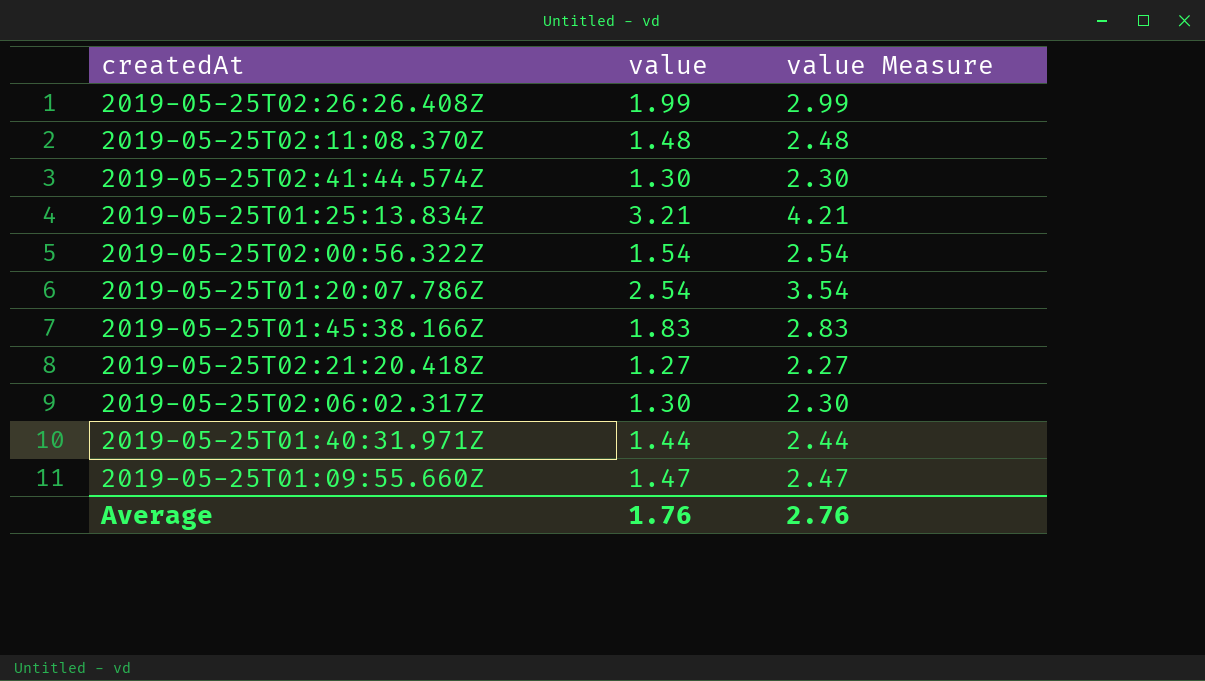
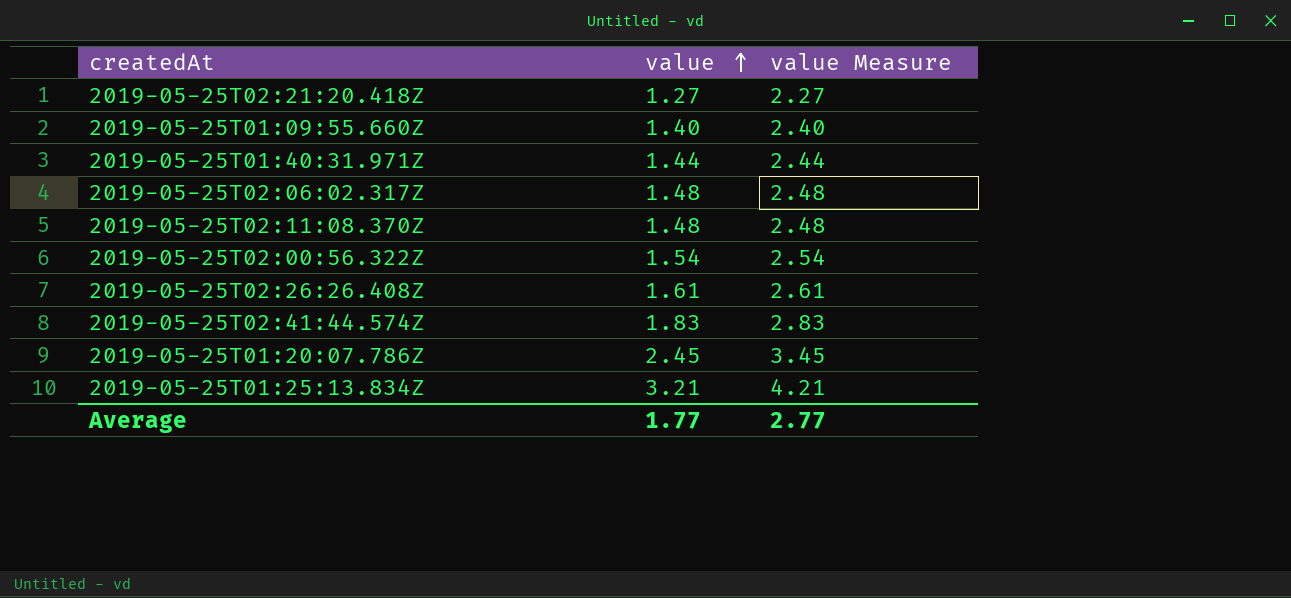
row order: none -> value ascending
row 2019-05-25T01:45:38.166Z: 1.83 | 2.83 -> none
2019-05-25T01:09:55.660Z | value: 1.47 -> 1.40
2019-05-25T01:09:55.660Z | value Measure: 2.47 -> 2.40
2019-05-25T02:06:02.317Z | value: 1.30 -> 1.48
2019-05-25T02:06:02.317Z | value Measure: 2.30 -> 2.48
2019-05-25T02:26:26.408Z | value: 1.99 -> 1.61
2019-05-25T02:26:26.408Z | value Measure: 2.99 -> 2.61
2019-05-25T02:41:44.574Z | value: 1.30 -> 1.83
2019-05-25T02:41:44.574Z | value Measure: 2.30 -> 2.83
2019-05-25T01:20:07.786Z | value: 2.54 -> 2.45
2019-05-25T01:20:07.786Z | value Measure: 3.54 -> 3.45
Average | value: 1.76 -> 1.77
Average | value Measure: 2.76 -> 2.77

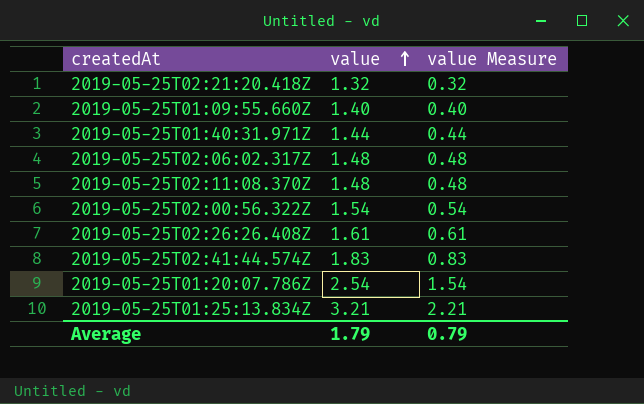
column value Measure | formula: [value] + 1 -> [value] - 1
2019-05-25T02:21:20.418Z | value: 1.27 -> 1.32
2019-05-25T01:20:07.786Z | value: 2.45 -> 2.54
Average | value: 1.77 -> 1.79
Average | value Measure: 2.77 -> 0.79

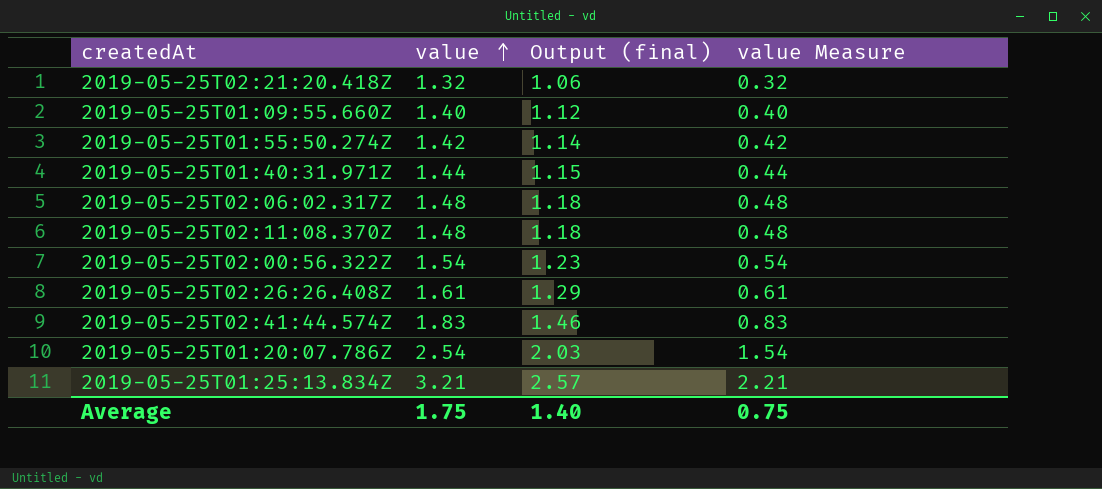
column Output (final) | formula: none -> [value] * 0.8
row 2019-05-25T01:55:50.274Z: none -> 1.42 | 1.14 | 0.42
Average | value: 1.79 -> 1.75
Average | value Measure: 0.79 -> 0.75

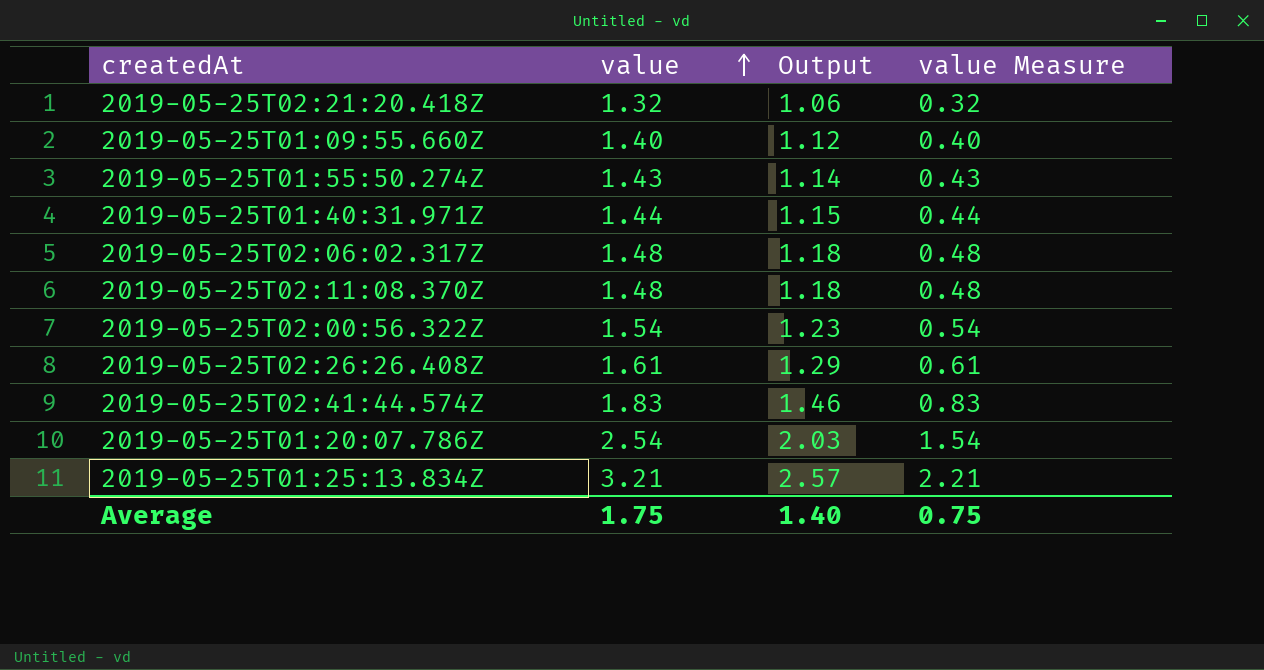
column name: Output (final) -> Output
2019-05-25T01:55:50.274Z | value: 1.42 -> 1.43
2019-05-25T01:55:50.274Z | value Measure: 0.42 -> 0.43

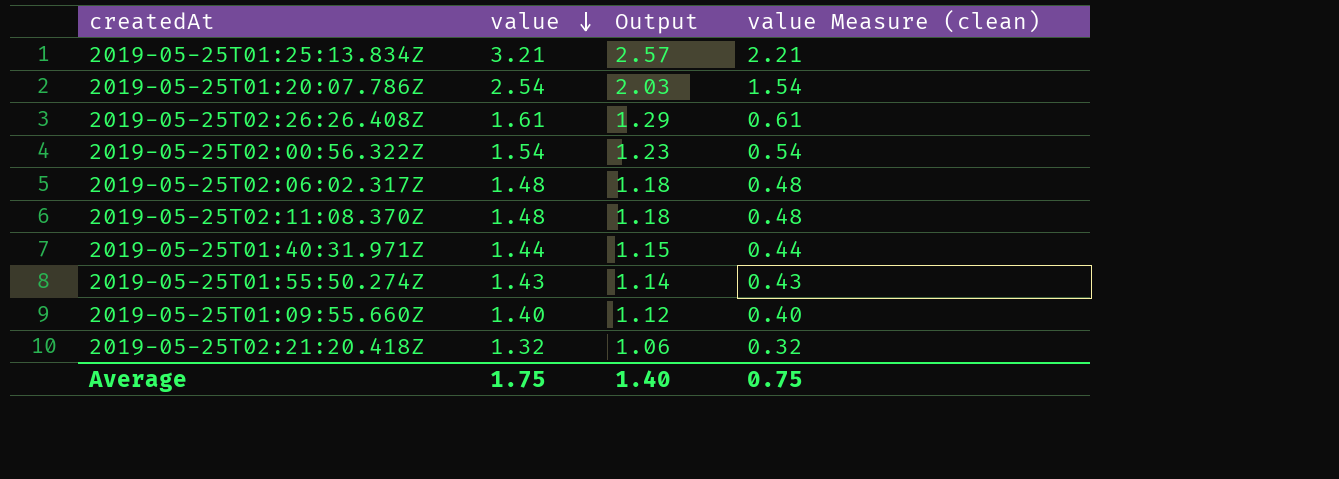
row order: value ascending -> value descending
column name: value Measure -> value Measure (clean)
row 2019-05-25T02:41:44.574Z: 1.83 | 1.46 | 0.83 -> none

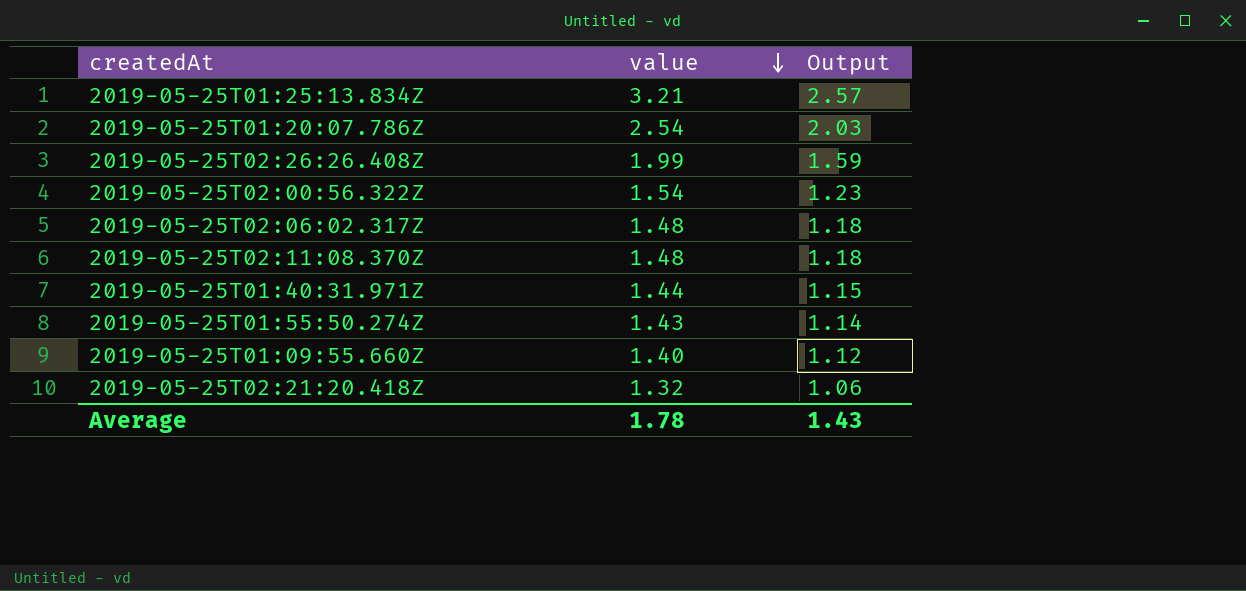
column value Measure (clean) | formula: [value] - 1 -> none
2019-05-25T02:26:26.408Z | value: 1.61 -> 1.99
2019-05-25T02:26:26.408Z | Output: 1.29 -> 1.59
Average | value: 1.75 -> 1.78
Average | Output: 1.40 -> 1.43

